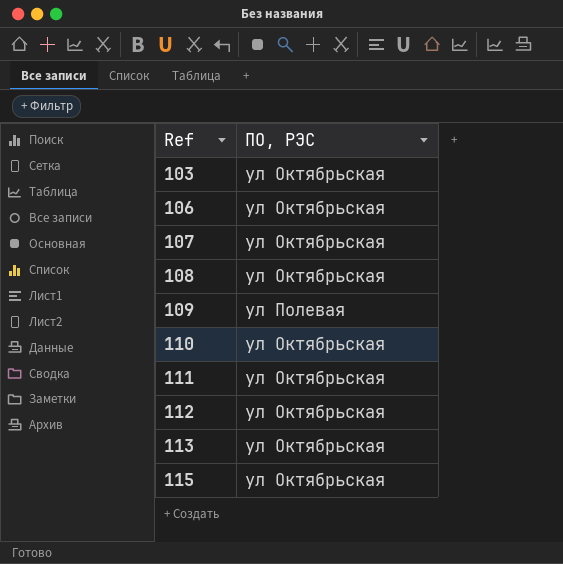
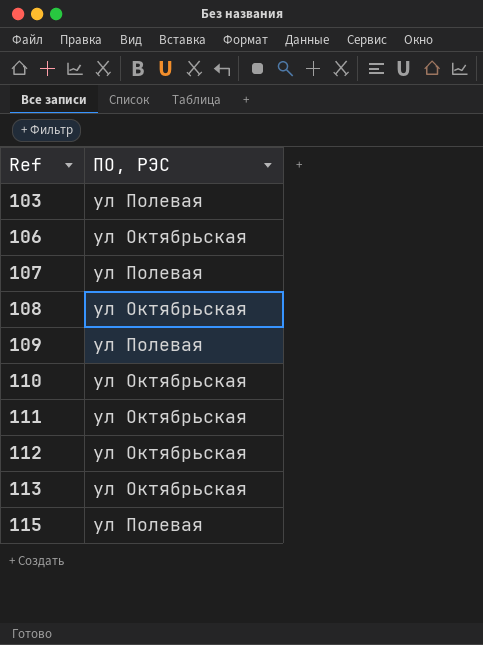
103 | ПО, РЭС: ул Октябрьская -> ул Полевая
107 | ПО, РЭС: ул Октябрьская -> ул Полевая
115 | ПО, РЭС: ул Октябрьская -> ул Полевая

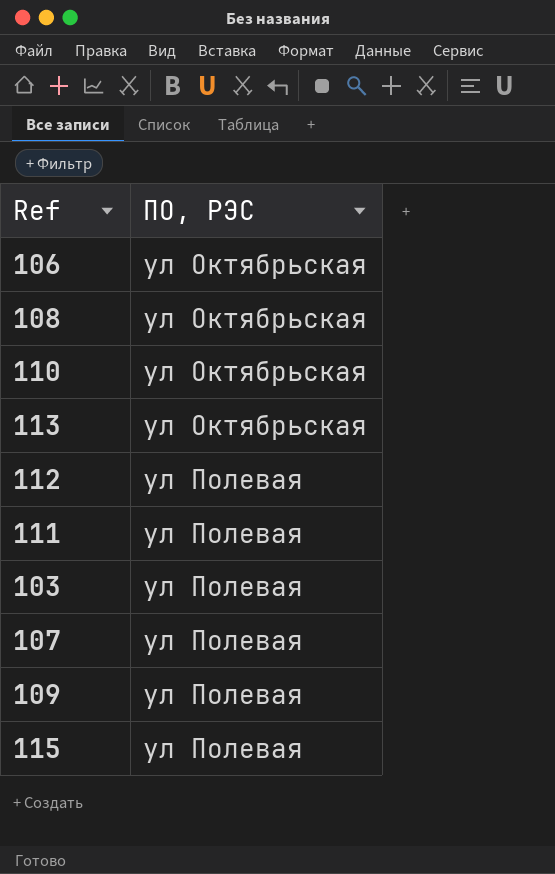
row order: Ref ascending -> ПО, РЭС ascending
112 | ПО, РЭС: ул Октябрьская -> ул Полевая
111 | ПО, РЭС: ул Октябрьская -> ул Полевая

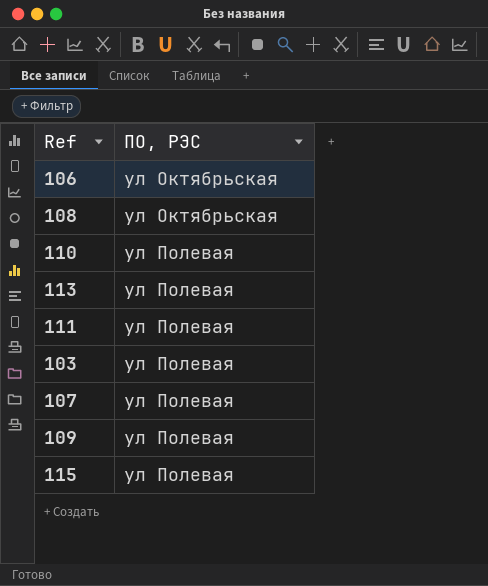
row 112: ул Полевая -> none
110 | ПО, РЭС: ул Октябрьская -> ул Полевая
113 | ПО, РЭС: ул Октябрьская -> ул Полевая

